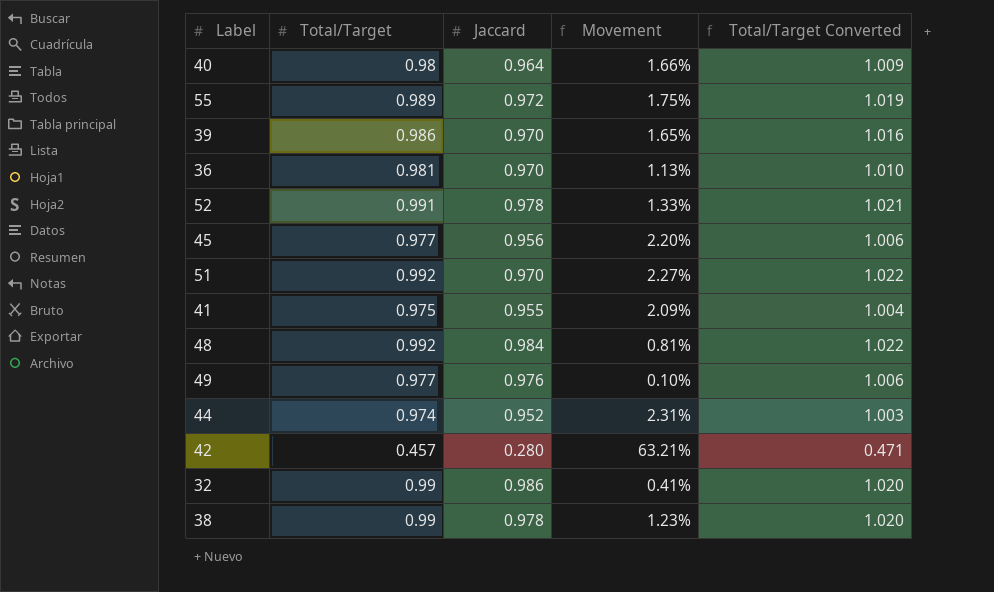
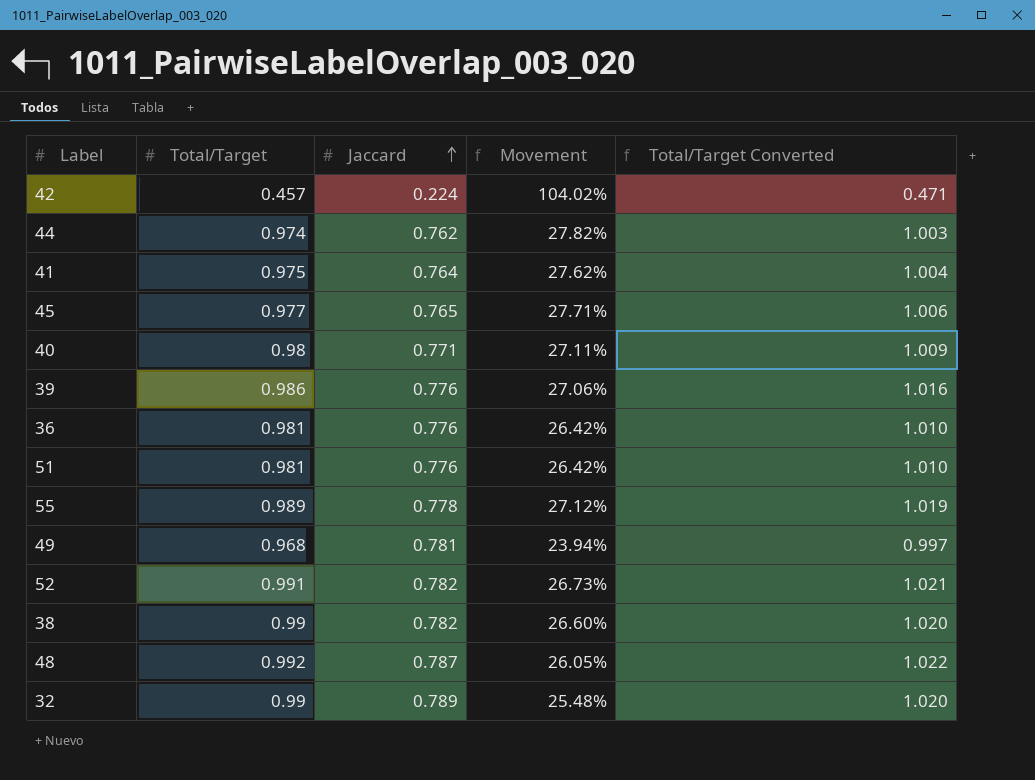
row order: none -> Jaccard ascending
42 | Jaccard: 0.280 -> 0.224
42 | Movement: 63.21% -> 104.02%
44 | Jaccard: 0.952 -> 0.762
44 | Movement: 2.31% -> 27.82%
41 | Jaccard: 0.955 -> 0.764
41 | Movement: 2.09% -> 27.62%
45 | Jaccard: 0.956 -> 0.765
45 | Movement: 2.20% -> 27.71%
40 | Jaccard: 0.964 -> 0.771
40 | Movement: 1.66% -> 27.11%
39 | Jaccard: 0.970 -> 0.776
39 | Movement: 1.65% -> 27.06%
36 | Jaccard: 0.970 -> 0.776
36 | Movement: 1.13% -> 26.42%
51 | Total/Target: 0.992 -> 0.981
51 | Jaccard: 0.970 -> 0.776
51 | Movement: 2.27% -> 26.42%
51 | Total/Target Converted: 1.022 -> 1.010
55 | Jaccard: 0.972 -> 0.778
55 | Movement: 1.75% -> 27.12%
49 | Total/Target: 0.977 -> 0.968
49 | Jaccard: 0.976 -> 0.781
49 | Movement: 0.10% -> 23.94%
49 | Total/Target Converted: 1.006 -> 0.997
52 | Jaccard: 0.978 -> 0.782
52 | Movement: 1.33% -> 26.73%
38 | Jaccard: 0.978 -> 0.782
38 | Movement: 1.23% -> 26.60%
48 | Jaccard: 0.984 -> 0.787
48 | Movement: 0.81% -> 26.05%
32 | Jaccard: 0.986 -> 0.789
32 | Movement: 0.41% -> 25.48%

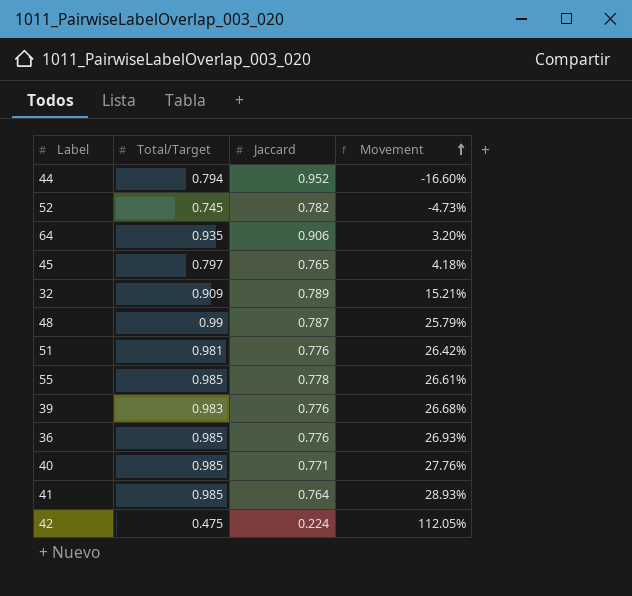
row order: Jaccard ascending -> Movement ascending
column Total/Target Converted | formula: [Total/Target] * 1.03 -> none
row 49: 0.968 | 0.781 | 23.94% | 0.997 -> none
row 38: 0.99 | 0.782 | 26.60% | 1.020 -> none
44 | Total/Target: 0.974 -> 0.794
44 | Jaccard: 0.762 -> 0.952
44 | Movement: 27.82% -> -16.60%
52 | Total/Target: 0.991 -> 0.745
52 | Movement: 26.73% -> -4.73%
row 64: none -> 0.935 | 0.906 | 3.20%
45 | Total/Target: 0.977 -> 0.797
45 | Movement: 27.71% -> 4.18%
32 | Total/Target: 0.99 -> 0.909
32 | Movement: 25.48% -> 15.21%
48 | Total/Target: 0.992 -> 0.99
48 | Movement: 26.05% -> 25.79%
55 | Total/Target: 0.989 -> 0.985
55 | Movement: 27.12% -> 26.61%
39 | Total/Target: 0.986 -> 0.983
39 | Movement: 27.06% -> 26.68%
36 | Total/Target: 0.981 -> 0.985
36 | Movement: 26.42% -> 26.93%
40 | Total/Target: 0.98 -> 0.985
40 | Movement: 27.11% -> 27.76%
41 | Total/Target: 0.975 -> 0.985
41 | Movement: 27.62% -> 28.93%
42 | Total/Target: 0.457 -> 0.475
42 | Movement: 104.02% -> 112.05%

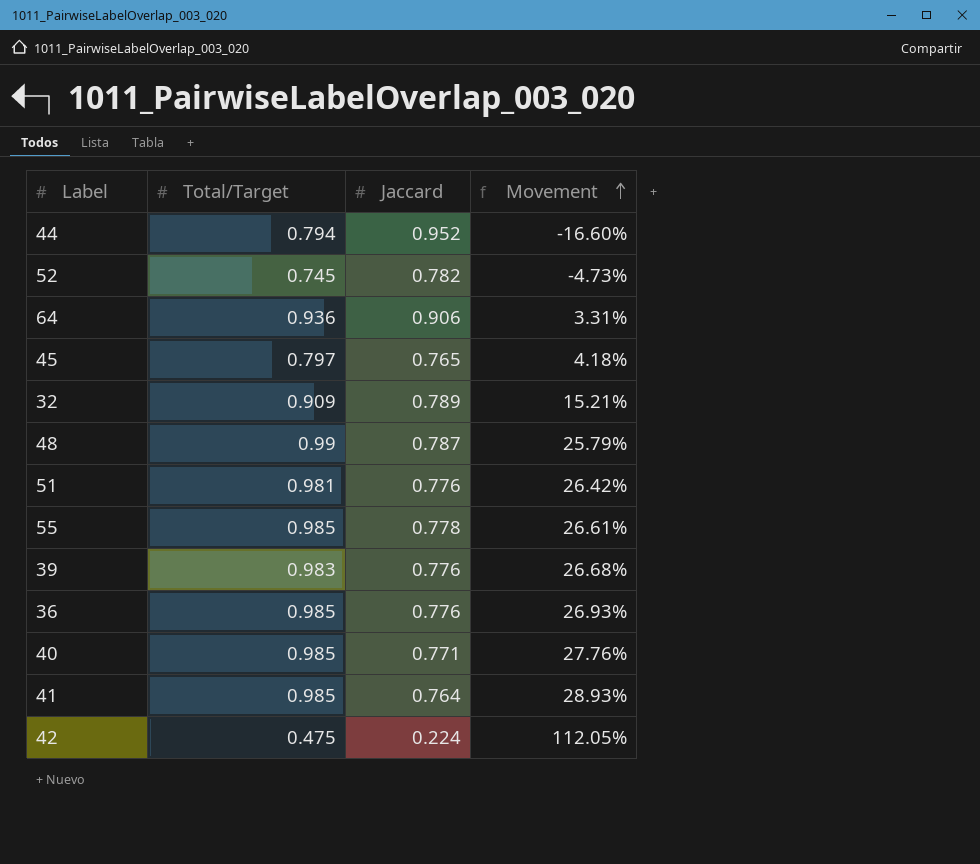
64 | Total/Target: 0.935 -> 0.936
64 | Movement: 3.20% -> 3.31%

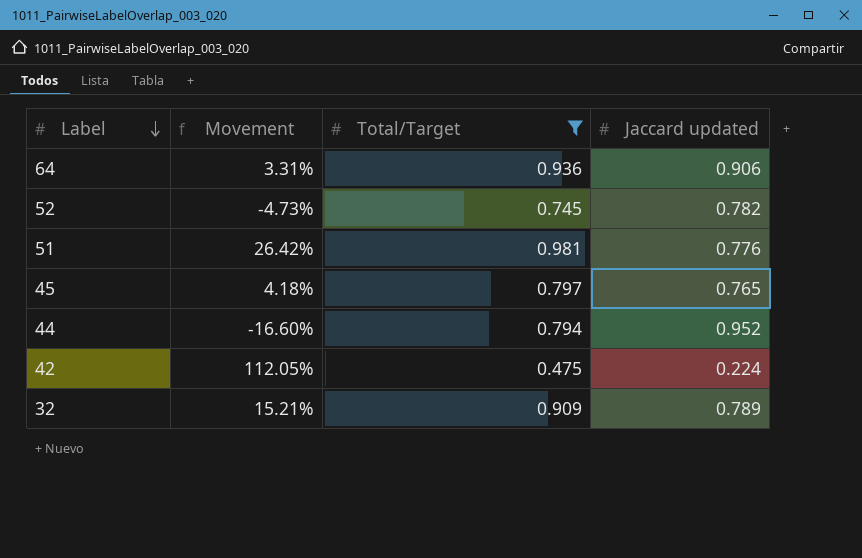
filter: none -> Total/Target <= 0.981
row order: Movement ascending -> Label descending
column Movement | position: 4 -> 2
column name: Jaccard -> Jaccard updated

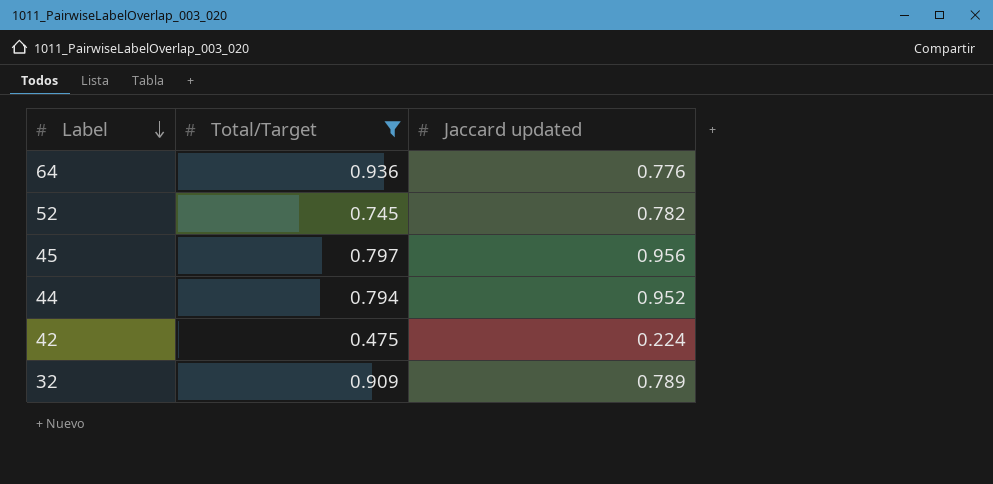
column Movement | formula: ([Total/Target] - [Jaccard updated]) / [Jaccard updated] -> none
row 51: 26.42% | 0.981 | 0.776 -> none
64 | Jaccard updated: 0.906 -> 0.776
45 | Jaccard updated: 0.765 -> 0.956

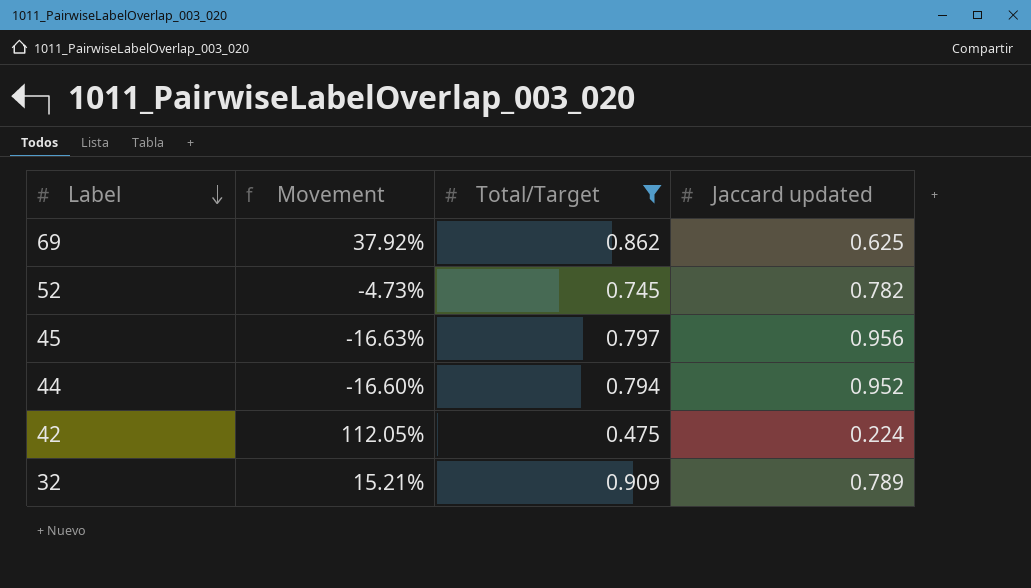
column Movement | formula: none -> ([Total/Target] - [Jaccard updated]) / [Jaccard updated]
row 64: 0.936 | 0.776 -> none
row 69: none -> 37.92% | 0.862 | 0.625

